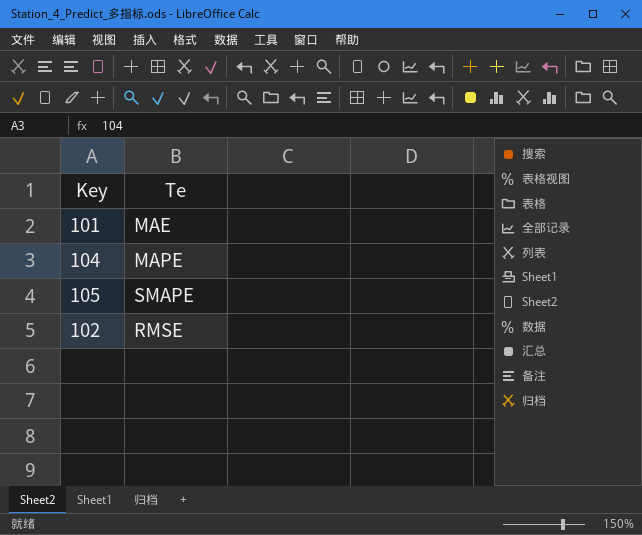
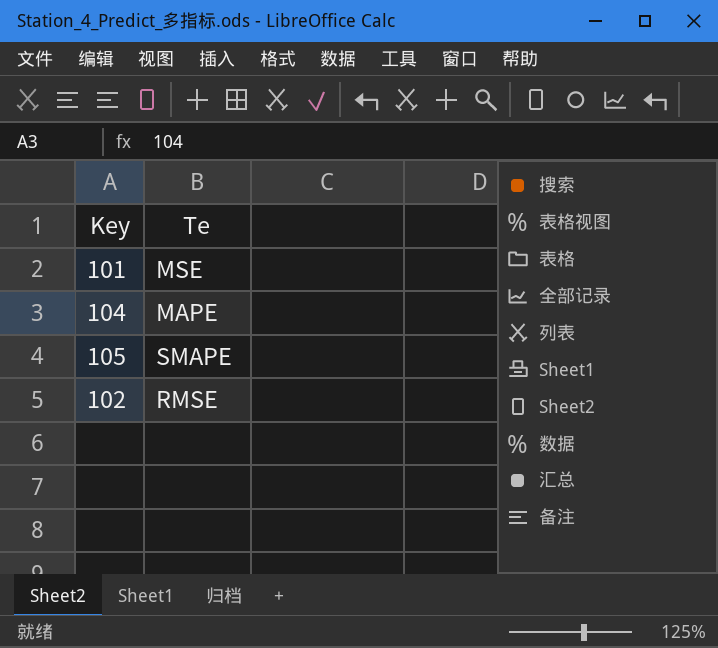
101 | Te: MAE -> MSE

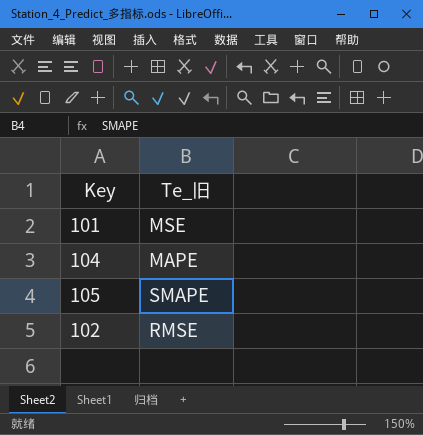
column name: Te -> Te_旧

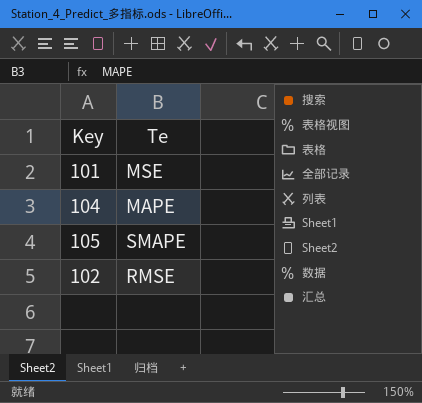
column name: Te_旧 -> Te

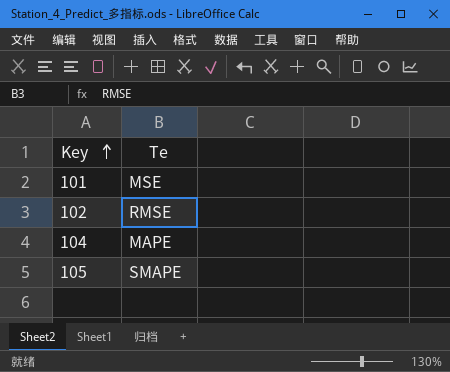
row order: none -> Key ascending

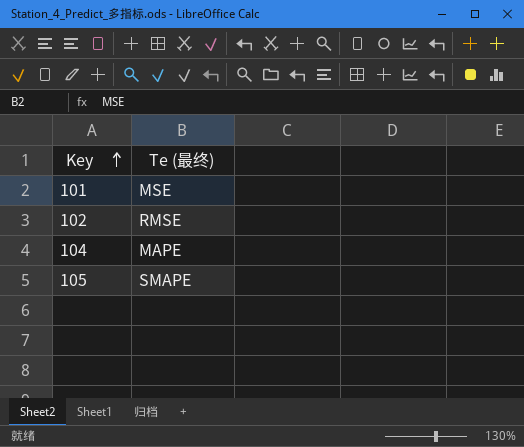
column name: Te -> Te (最终)

